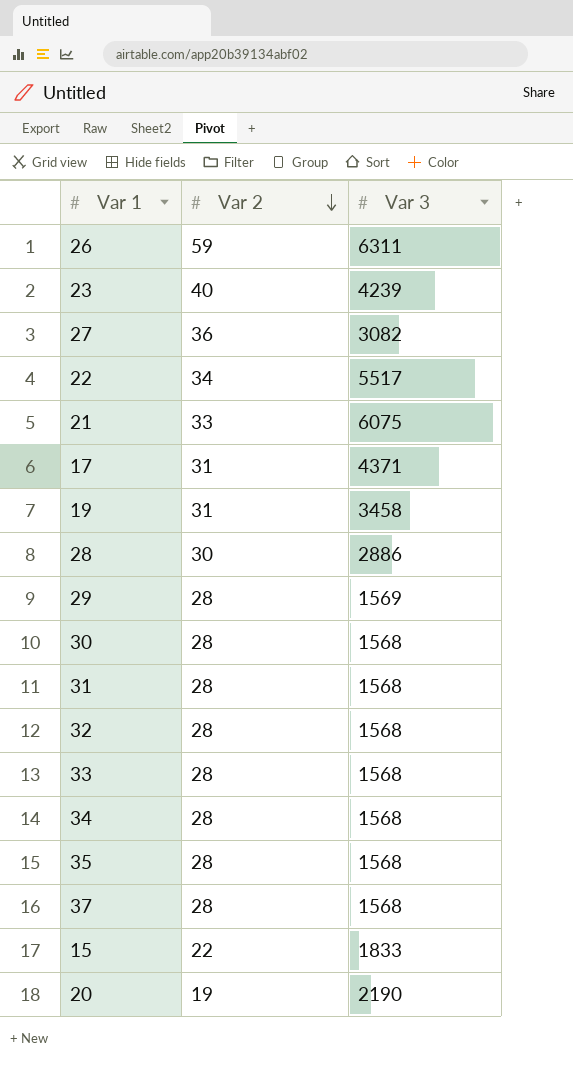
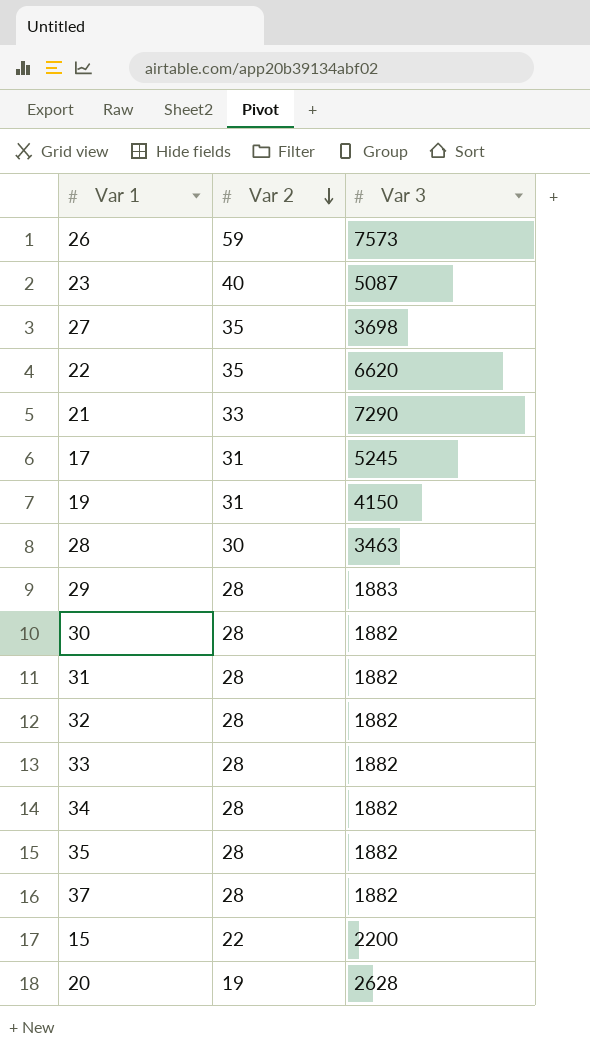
26 | Var 3: 6311 -> 7573
23 | Var 3: 4239 -> 5087
27 | Var 2: 36 -> 35
27 | Var 3: 3082 -> 3698
22 | Var 2: 34 -> 35
22 | Var 3: 5517 -> 6620
21 | Var 3: 6075 -> 7290
17 | Var 3: 4371 -> 5245
19 | Var 3: 3458 -> 4150
28 | Var 3: 2886 -> 3463
29 | Var 3: 1569 -> 1883
30 | Var 3: 1568 -> 1882
31 | Var 3: 1568 -> 1882
32 | Var 3: 1568 -> 1882
33 | Var 3: 1568 -> 1882
34 | Var 3: 1568 -> 1882
35 | Var 3: 1568 -> 1882
37 | Var 3: 1568 -> 1882
15 | Var 3: 1833 -> 2200
20 | Var 3: 2190 -> 2628

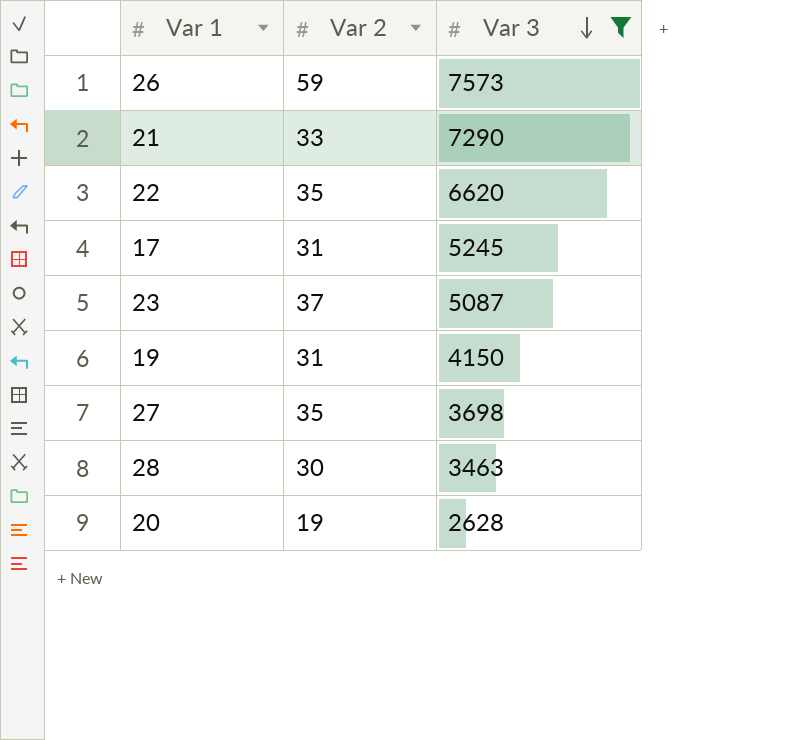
filter: none -> Var 3 >= 2628
row order: Var 2 descending -> Var 3 descending
23 | Var 2: 40 -> 37

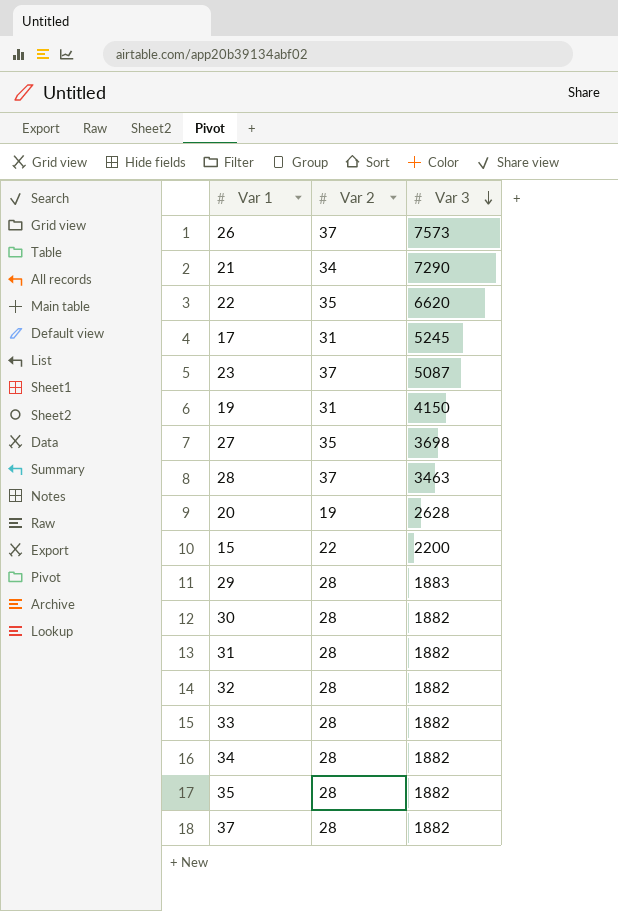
filter: Var 3 >= 2628 -> none
26 | Var 2: 59 -> 37
21 | Var 2: 33 -> 34
28 | Var 2: 30 -> 37

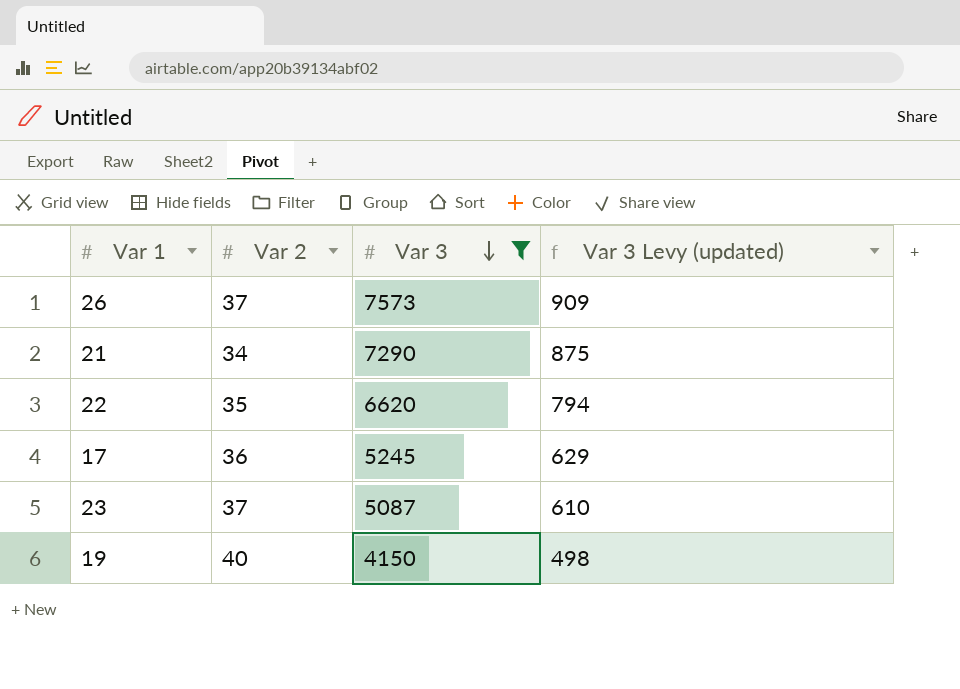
filter: none -> Var 3 >= 4150
column Var 3 Levy (updated) | formula: none -> [Var 3] * 0.12
17 | Var 2: 31 -> 36
19 | Var 2: 31 -> 40

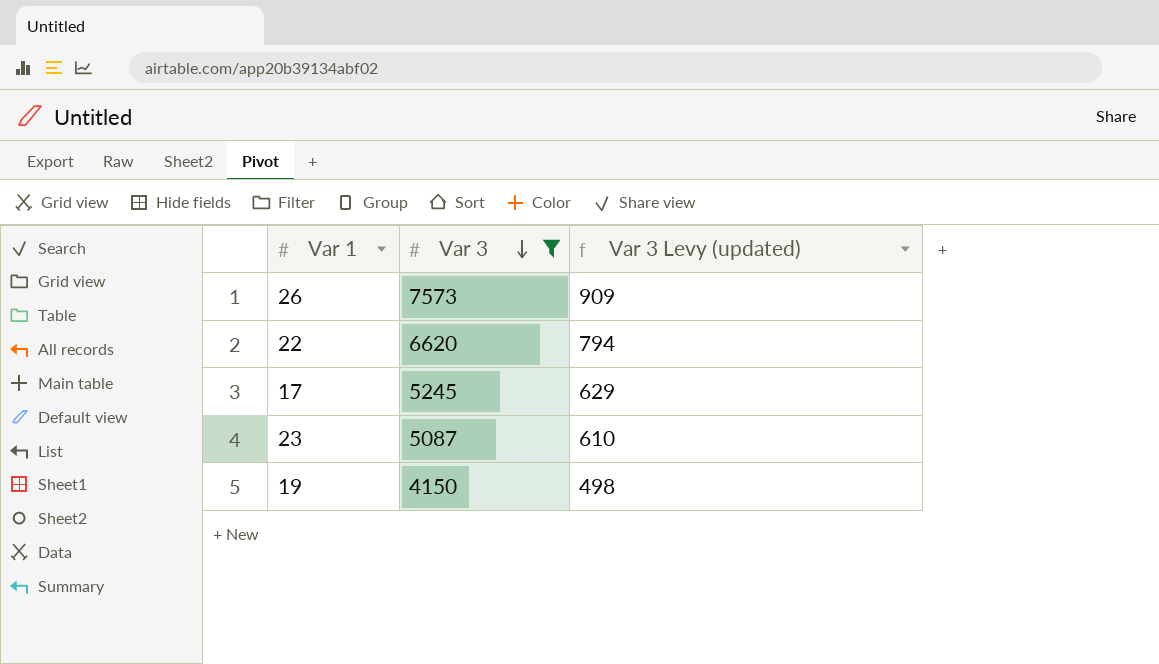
column Var 2 | position: 2 -> none
row 21: 34 | 7290 | 875 -> none

